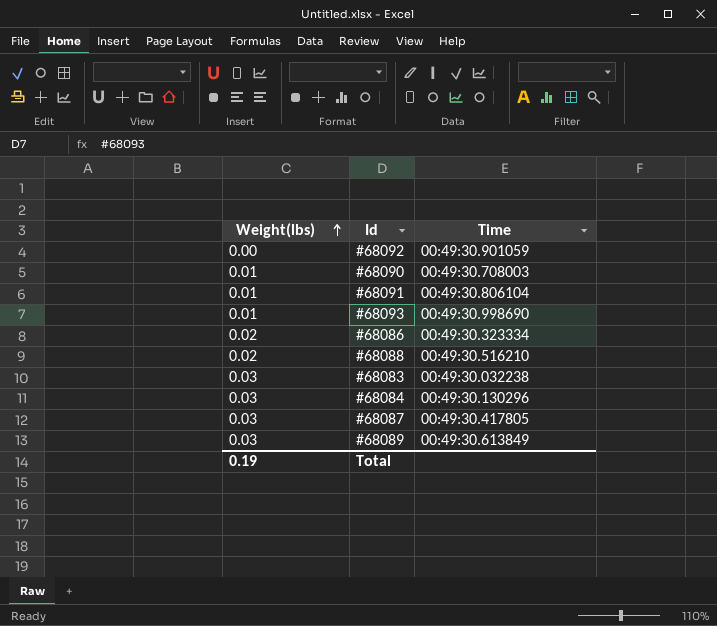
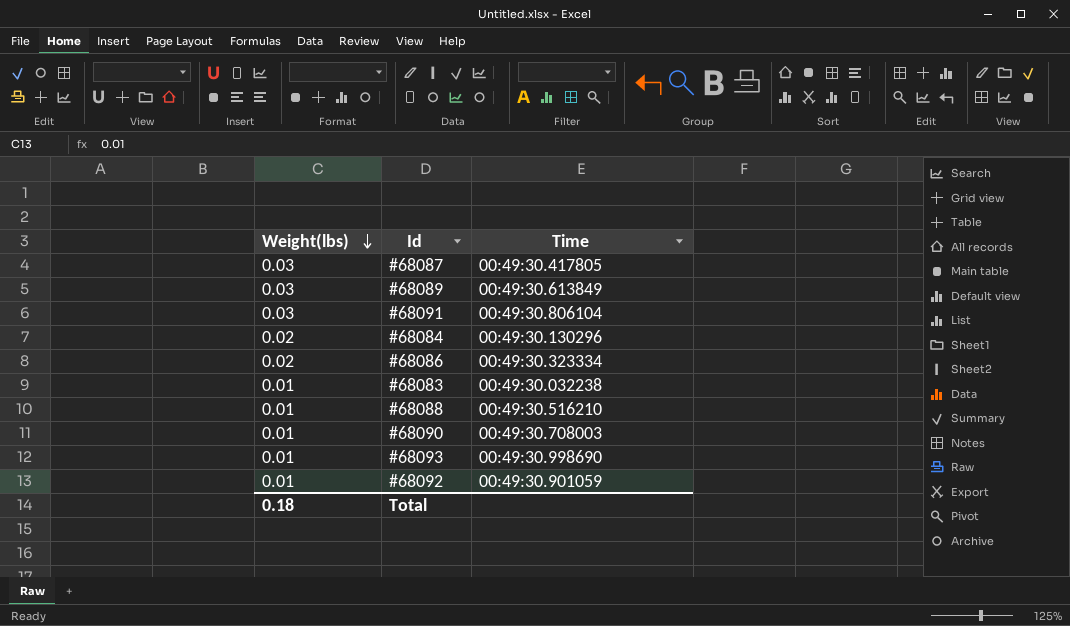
row order: Weight(lbs) ascending -> Weight(lbs) descending
#68091 | Weight(lbs): 0.01 -> 0.03
#68084 | Weight(lbs): 0.03 -> 0.02
#68083 | Weight(lbs): 0.03 -> 0.01
#68088 | Weight(lbs): 0.02 -> 0.01
#68092 | Weight(lbs): 0.00 -> 0.01
Total | Weight(lbs): 0.19 -> 0.18

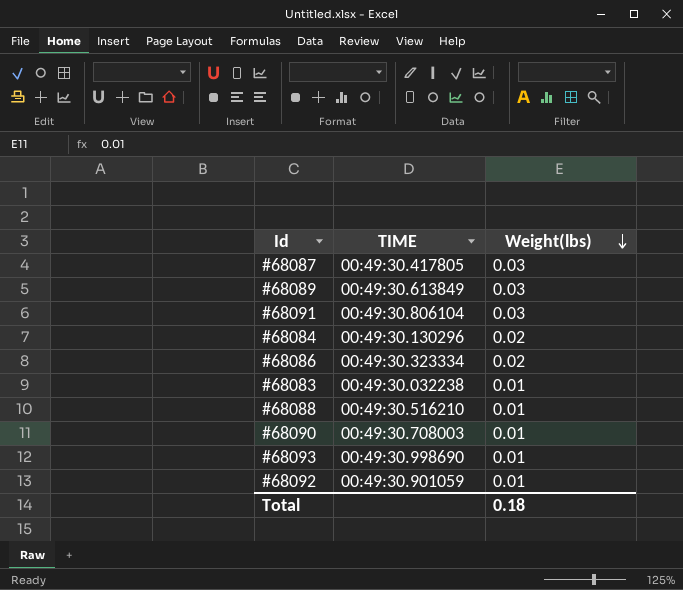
column name: Time -> TIME
column Weight(lbs) | position: 1 -> 3

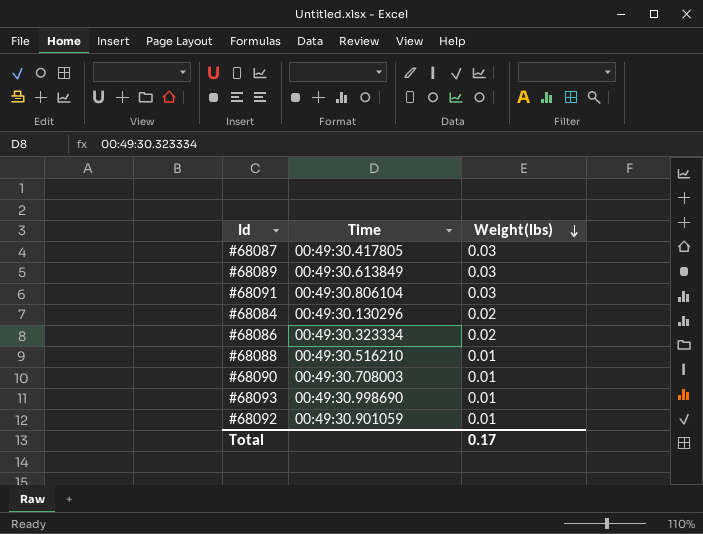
column name: TIME -> Time
row #68083: 00:49:30.032238 | 0.01 -> none
Total | Weight(lbs): 0.18 -> 0.17

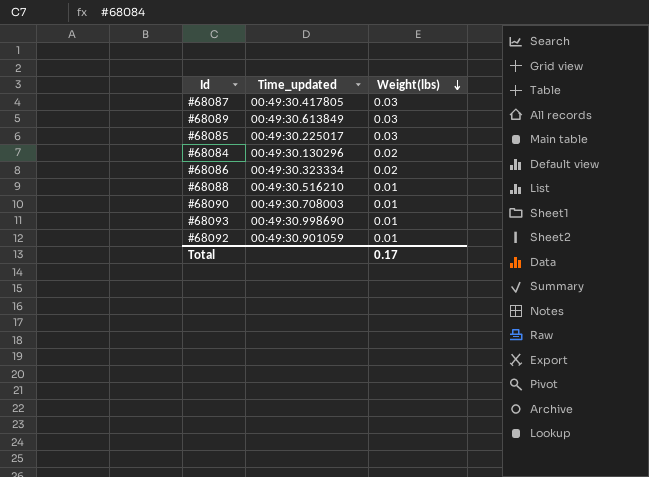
column name: Time -> Time_updated
row #68091: 00:49:30.806104 | 0.03 -> none
row #68085: none -> 00:49:30.225017 | 0.03

